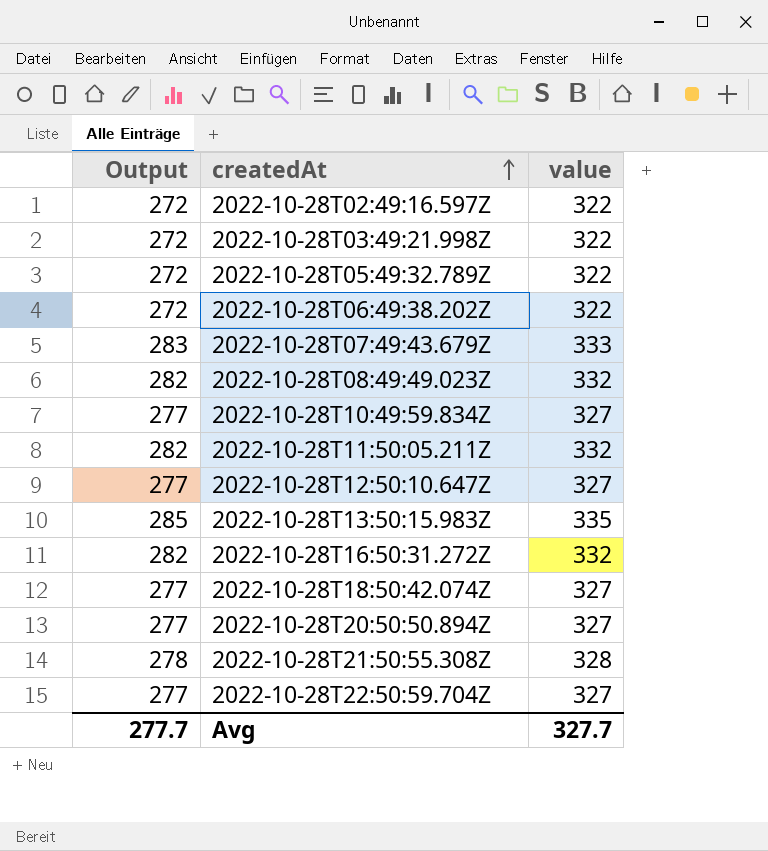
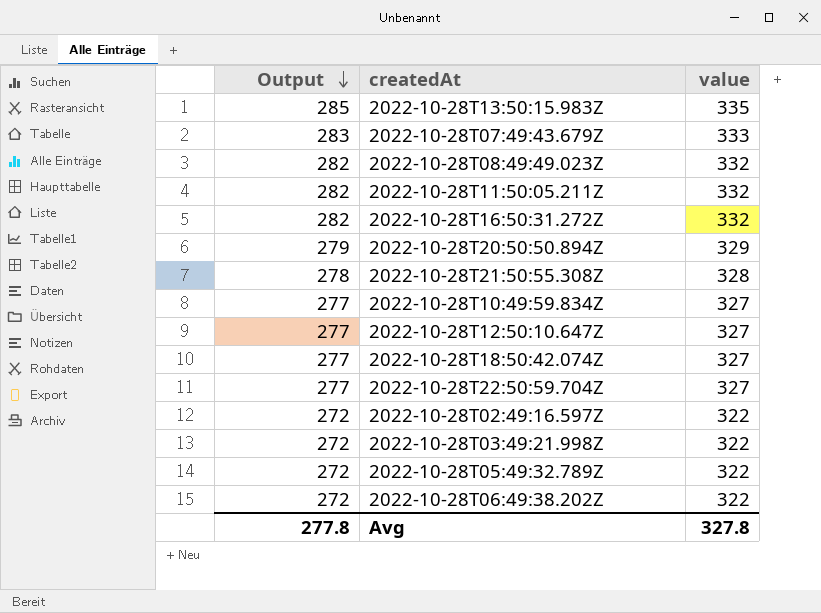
row order: createdAt ascending -> Output descending
2022-10-28T20:50:50.894Z | Output: 277 -> 279
2022-10-28T20:50:50.894Z | value: 327 -> 329
Avg | Output: 277.7 -> 277.8
Avg | value: 327.7 -> 327.8

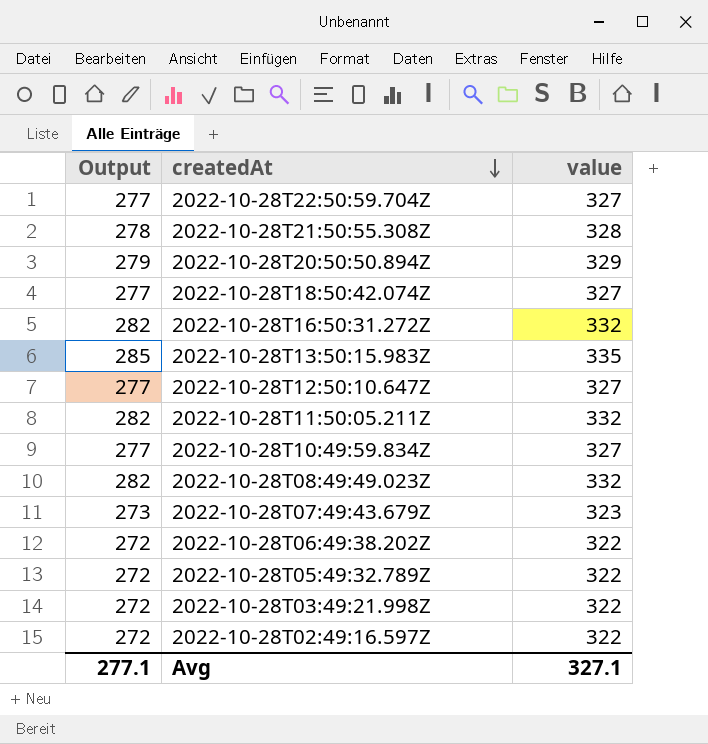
row order: Output descending -> createdAt descending
2022-10-28T07:49:43.679Z | Output: 283 -> 273
2022-10-28T07:49:43.679Z | value: 333 -> 323
Avg | Output: 277.8 -> 277.1
Avg | value: 327.8 -> 327.1

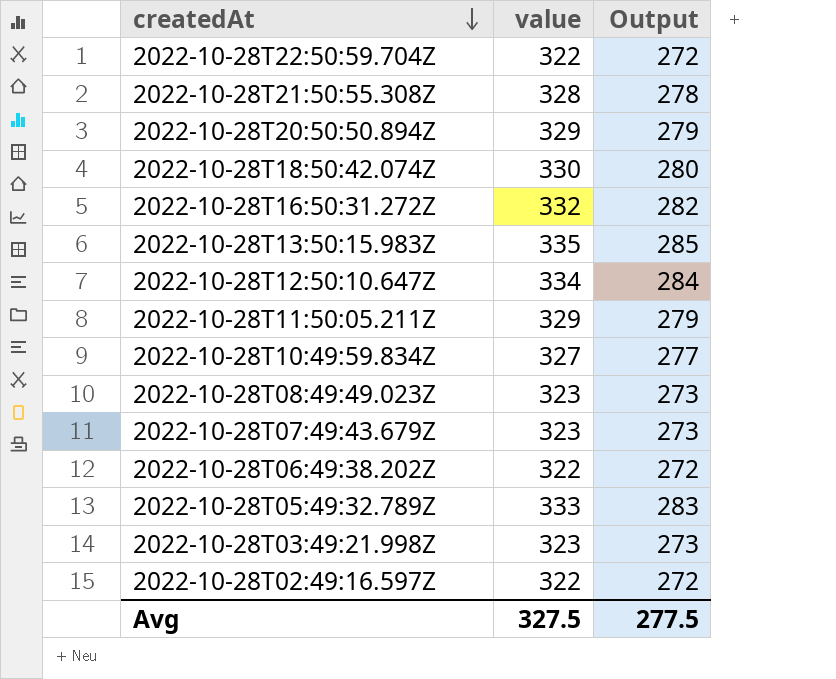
column Output | position: 1 -> 3
2022-10-28T22:50:59.704Z | value: 327 -> 322
2022-10-28T22:50:59.704Z | Output: 277 -> 272
2022-10-28T18:50:42.074Z | value: 327 -> 330
2022-10-28T18:50:42.074Z | Output: 277 -> 280
2022-10-28T12:50:10.647Z | value: 327 -> 334
2022-10-28T12:50:10.647Z | Output: 277 -> 284
2022-10-28T11:50:05.211Z | value: 332 -> 329
2022-10-28T11:50:05.211Z | Output: 282 -> 279
2022-10-28T08:49:49.023Z | value: 332 -> 323
2022-10-28T08:49:49.023Z | Output: 282 -> 273
2022-10-28T05:49:32.789Z | value: 322 -> 333
2022-10-28T05:49:32.789Z | Output: 272 -> 283
2022-10-28T03:49:21.998Z | value: 322 -> 323
2022-10-28T03:49:21.998Z | Output: 272 -> 273
Avg | value: 327.1 -> 327.5
Avg | Output: 277.1 -> 277.5

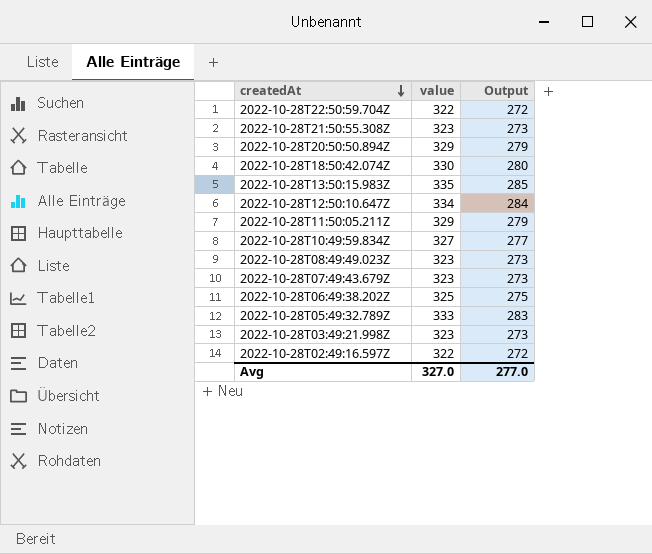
row 2022-10-28T16:50:31.272Z: 332 | 282 -> none
2022-10-28T21:50:55.308Z | value: 328 -> 323
2022-10-28T21:50:55.308Z | Output: 278 -> 273
2022-10-28T06:49:38.202Z | value: 322 -> 325
2022-10-28T06:49:38.202Z | Output: 272 -> 275
Avg | value: 327.5 -> 327.0
Avg | Output: 277.5 -> 277.0

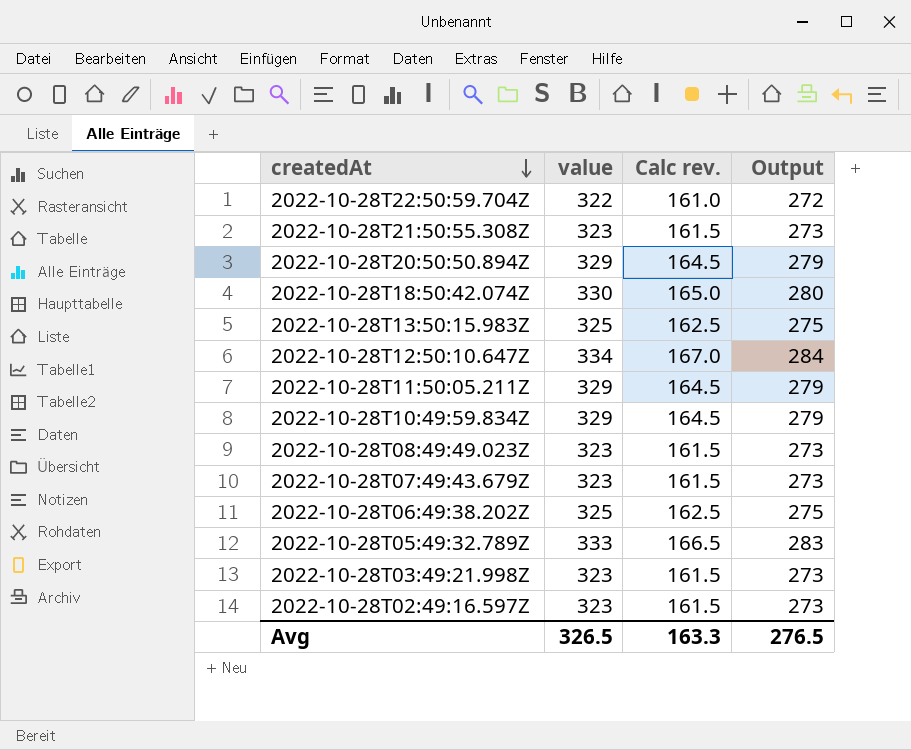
column Calc rev. | formula: none -> [value] * 0.5
2022-10-28T13:50:15.983Z | value: 335 -> 325
2022-10-28T13:50:15.983Z | Output: 285 -> 275
2022-10-28T10:49:59.834Z | value: 327 -> 329
2022-10-28T10:49:59.834Z | Output: 277 -> 279
2022-10-28T02:49:16.597Z | value: 322 -> 323
2022-10-28T02:49:16.597Z | Output: 272 -> 273
Avg | value: 327.0 -> 326.5
Avg | Output: 277.0 -> 276.5

